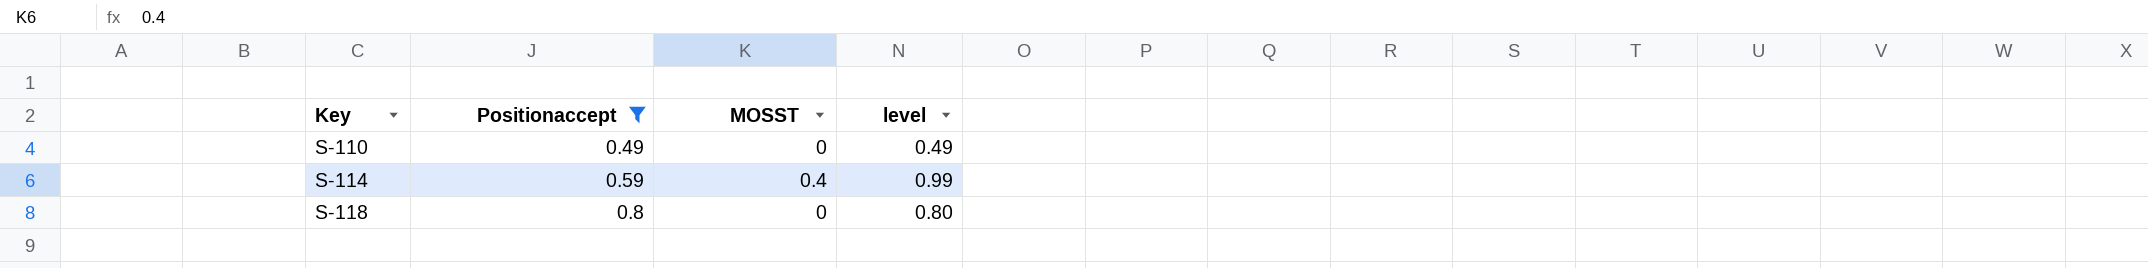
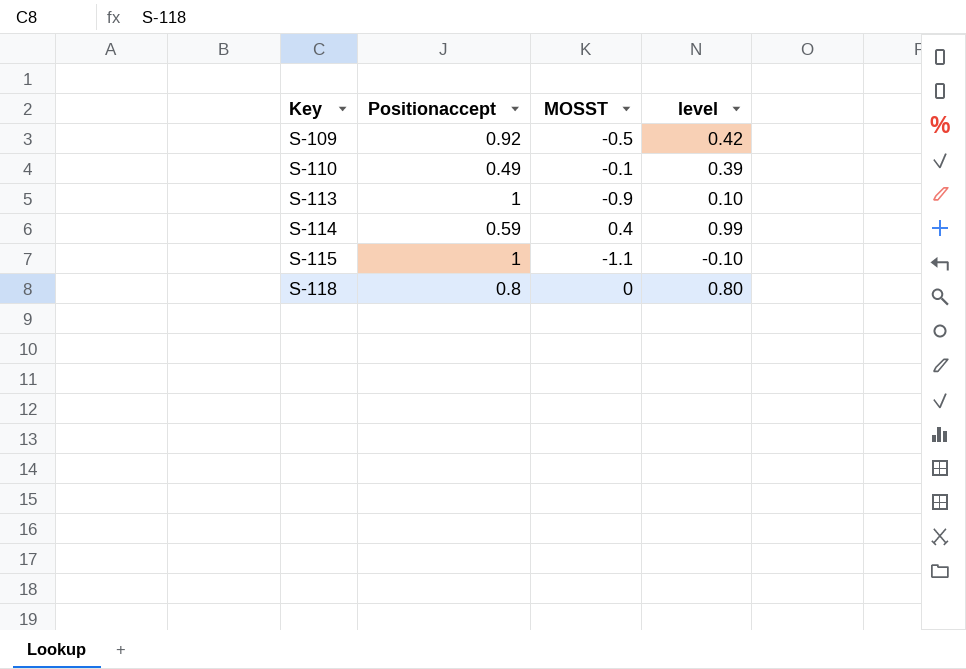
filter: Positionaccept <= 0.8 -> none
S-110 | MOSST: 0 -> -0.1
S-110 | level: 0.49 -> 0.39

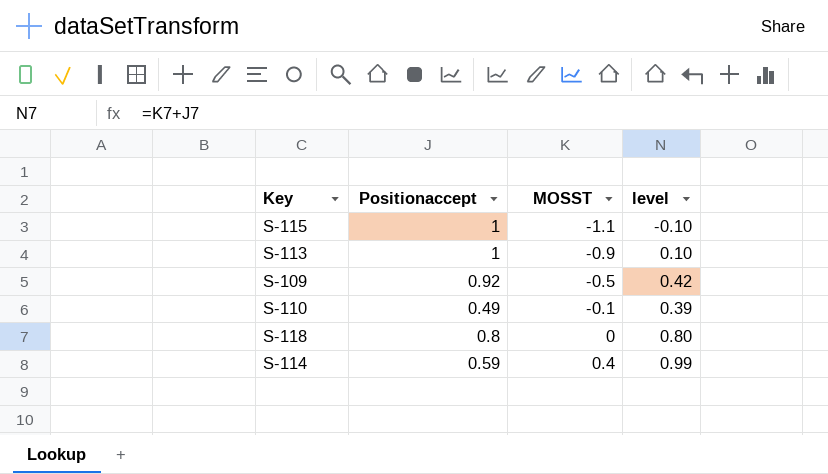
row order: Key ascending -> MOSST ascending

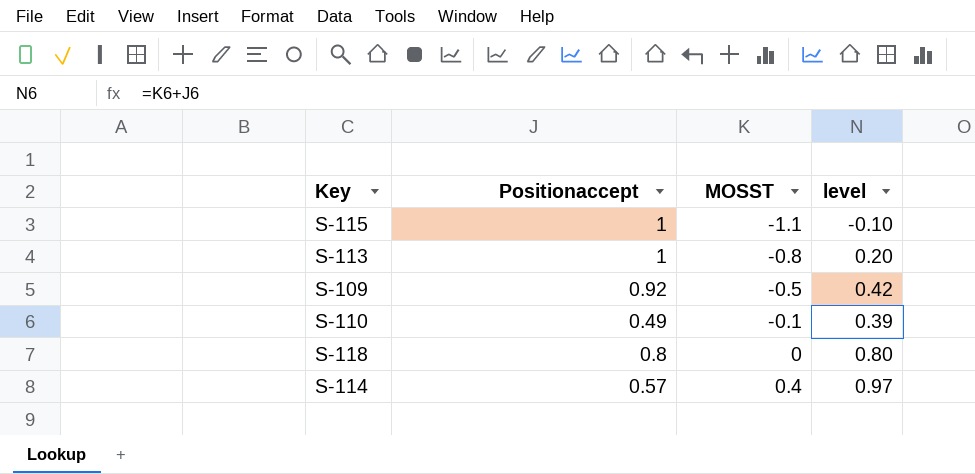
S-113 | MOSST: -0.9 -> -0.8
S-113 | level: 0.10 -> 0.20
S-114 | Positionaccept: 0.59 -> 0.57
S-114 | level: 0.99 -> 0.97

